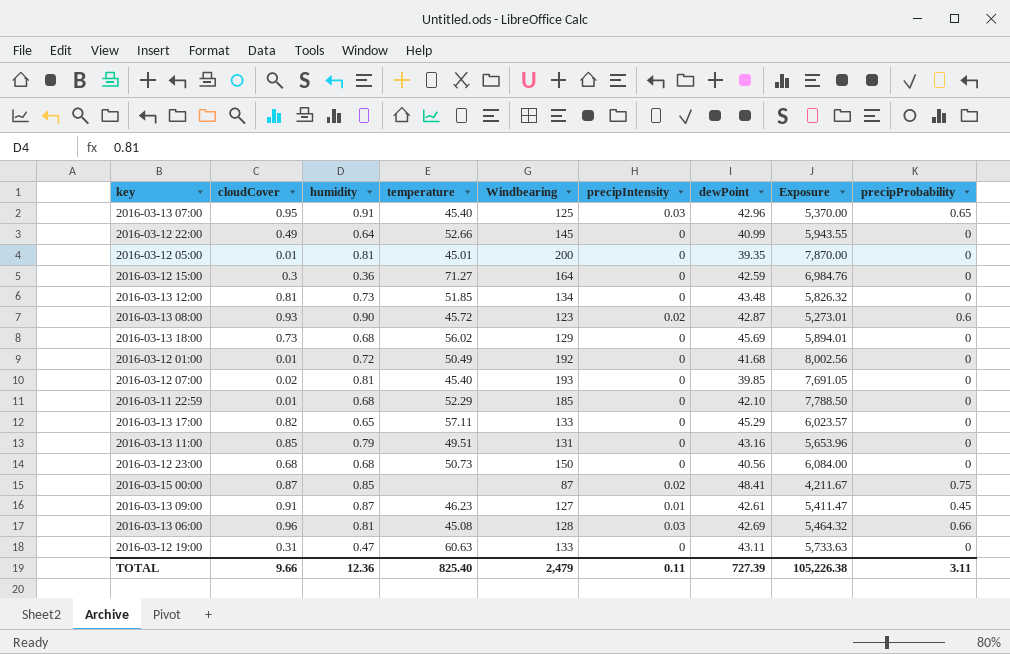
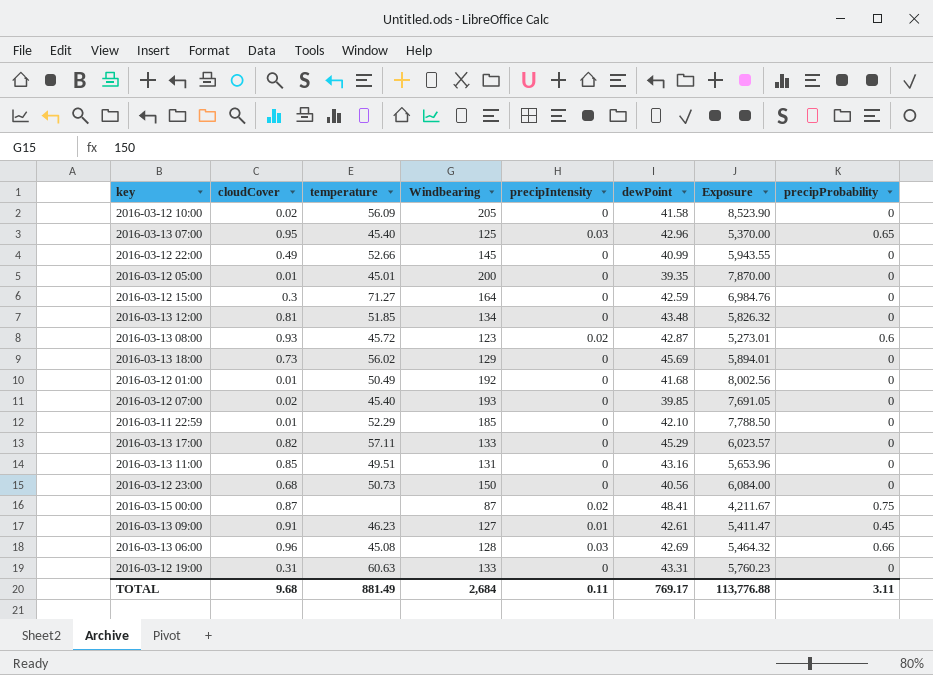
column humidity | position: 3 -> none
row 2016-03-12 10:00: none -> 0.02 | 56.09 | 205 | 0 | 41.58 | 8,523.90 | 0
2016-03-12 19:00 | dewPoint: 43.11 -> 43.31
2016-03-12 19:00 | Exposure: 5,733.63 -> 5,760.23
TOTAL | cloudCover: 9.66 -> 9.68
TOTAL | temperature: 825.40 -> 881.49
TOTAL | Windbearing: 2,479 -> 2,684
TOTAL | dewPoint: 727.39 -> 769.17
TOTAL | Exposure: 105,226.38 -> 113,776.88

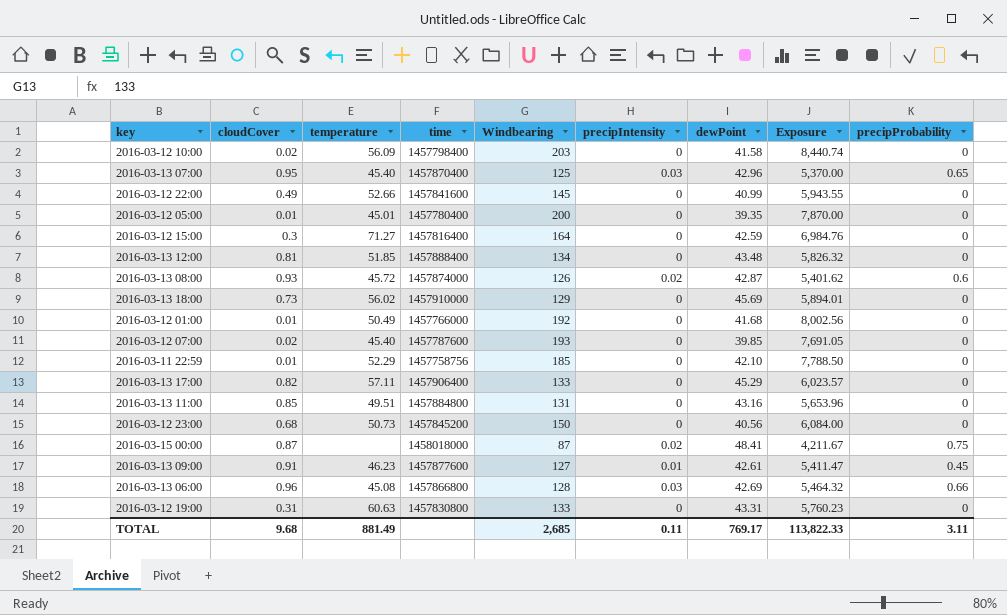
column time | position: none -> 4
2016-03-12 10:00 | Windbearing: 205 -> 203
2016-03-12 10:00 | Exposure: 8,523.90 -> 8,440.74
2016-03-13 08:00 | Windbearing: 123 -> 126
2016-03-13 08:00 | Exposure: 5,273.01 -> 5,401.62
TOTAL | Windbearing: 2,684 -> 2,685
TOTAL | Exposure: 113,776.88 -> 113,822.33

